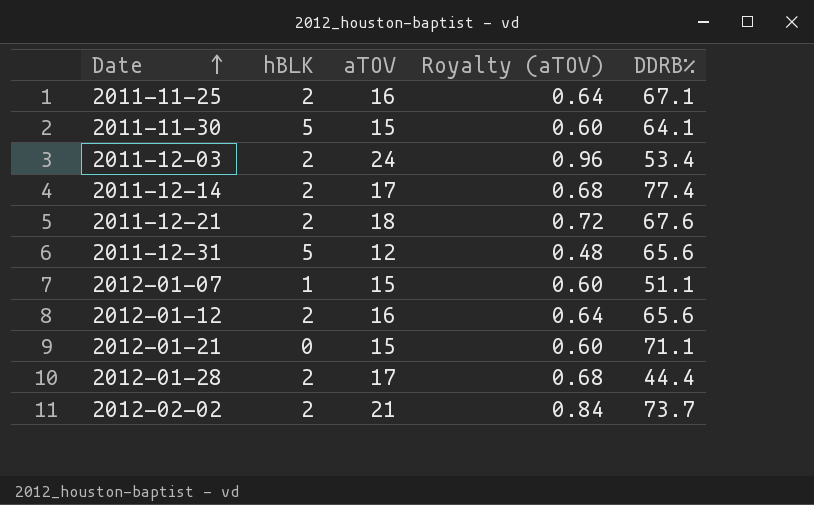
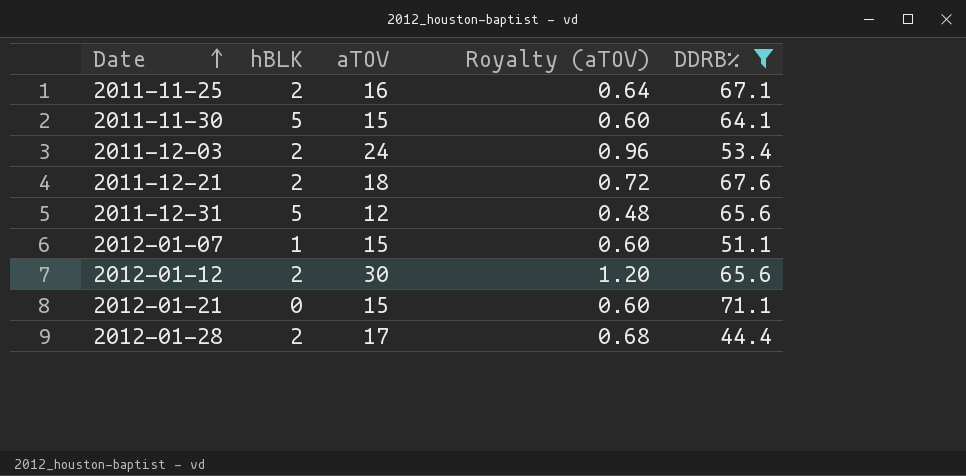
filter: none -> DDRB% <= 71.1
2012-01-12 | aTOV: 16 -> 30
2012-01-12 | Royalty (aTOV): 0.64 -> 1.20

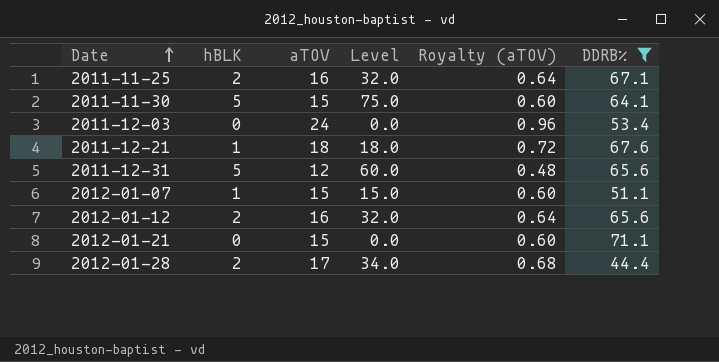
column Level | formula: none -> [hBLK] * [aTOV]
2011-12-03 | hBLK: 2 -> 0
2011-12-21 | hBLK: 2 -> 1
2012-01-12 | aTOV: 30 -> 16
2012-01-12 | Royalty (aTOV): 1.20 -> 0.64

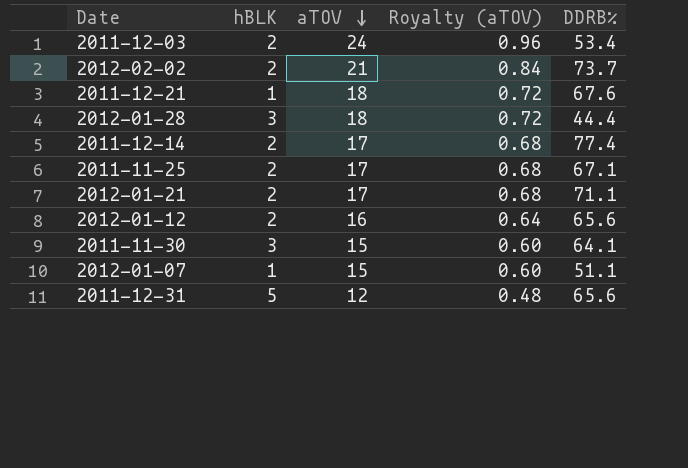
filter: DDRB% <= 71.1 -> none
row order: Date ascending -> aTOV descending
column Level | formula: [hBLK] * [aTOV] -> none
2011-12-03 | hBLK: 0 -> 2
2012-01-28 | hBLK: 2 -> 3
2012-01-28 | aTOV: 17 -> 18
2012-01-28 | Royalty (aTOV): 0.68 -> 0.72
2011-11-25 | aTOV: 16 -> 17
2011-11-25 | Royalty (aTOV): 0.64 -> 0.68
2012-01-21 | hBLK: 0 -> 2
2012-01-21 | aTOV: 15 -> 17
2012-01-21 | Royalty (aTOV): 0.60 -> 0.68
2011-11-30 | hBLK: 5 -> 3

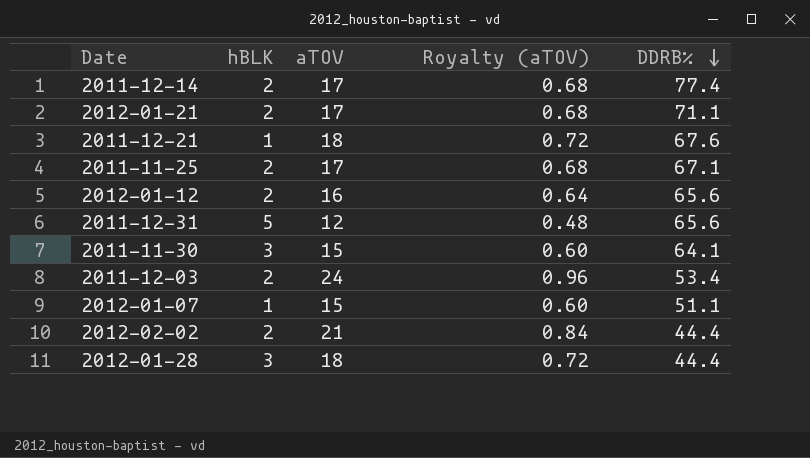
row order: aTOV descending -> DDRB% descending
2012-02-02 | DDRB%: 73.7 -> 44.4

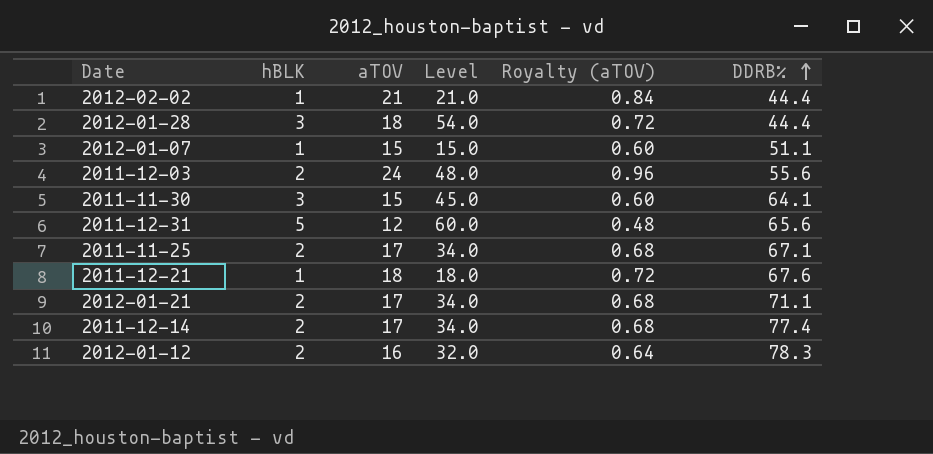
row order: DDRB% descending -> DDRB% ascending
column Level | formula: none -> [hBLK] * [aTOV]
2012-02-02 | hBLK: 2 -> 1
2011-12-03 | DDRB%: 53.4 -> 55.6
2012-01-12 | DDRB%: 65.6 -> 78.3

